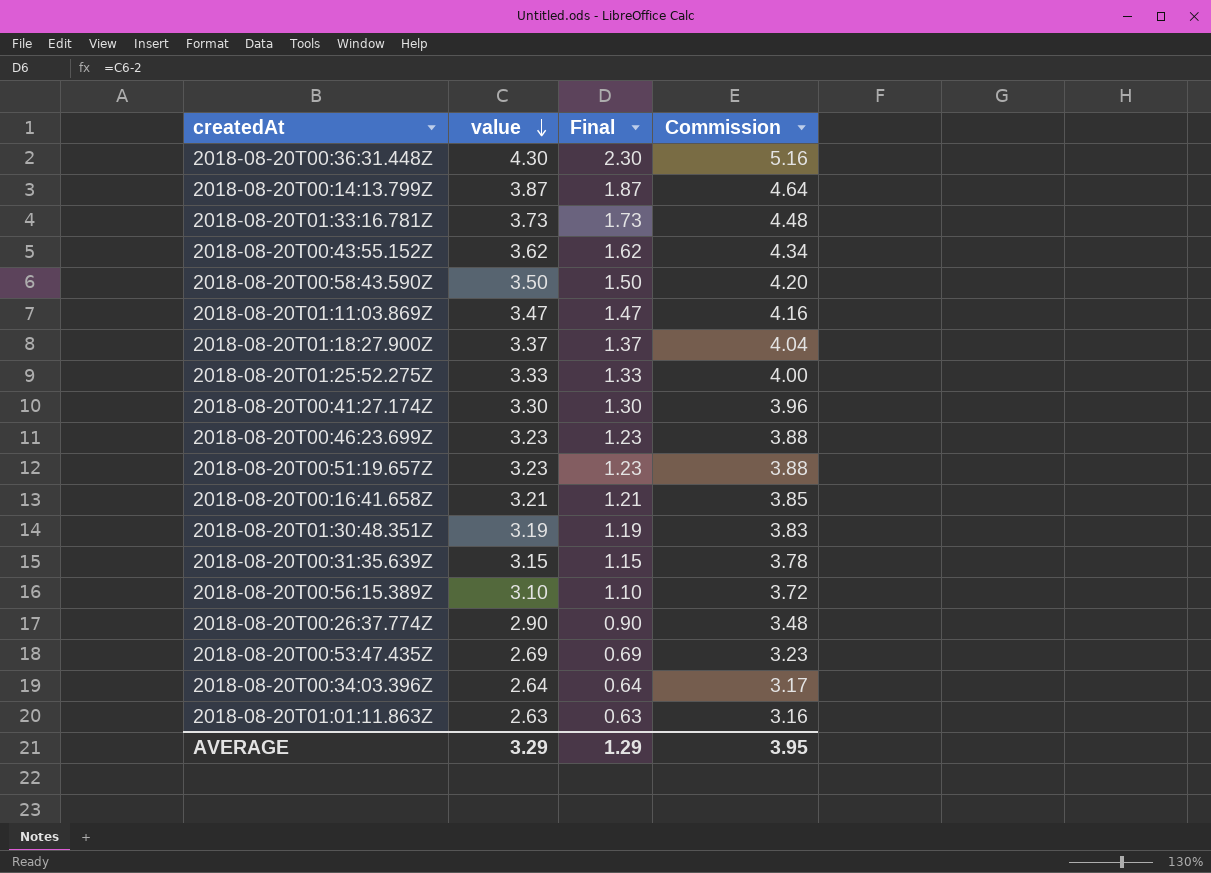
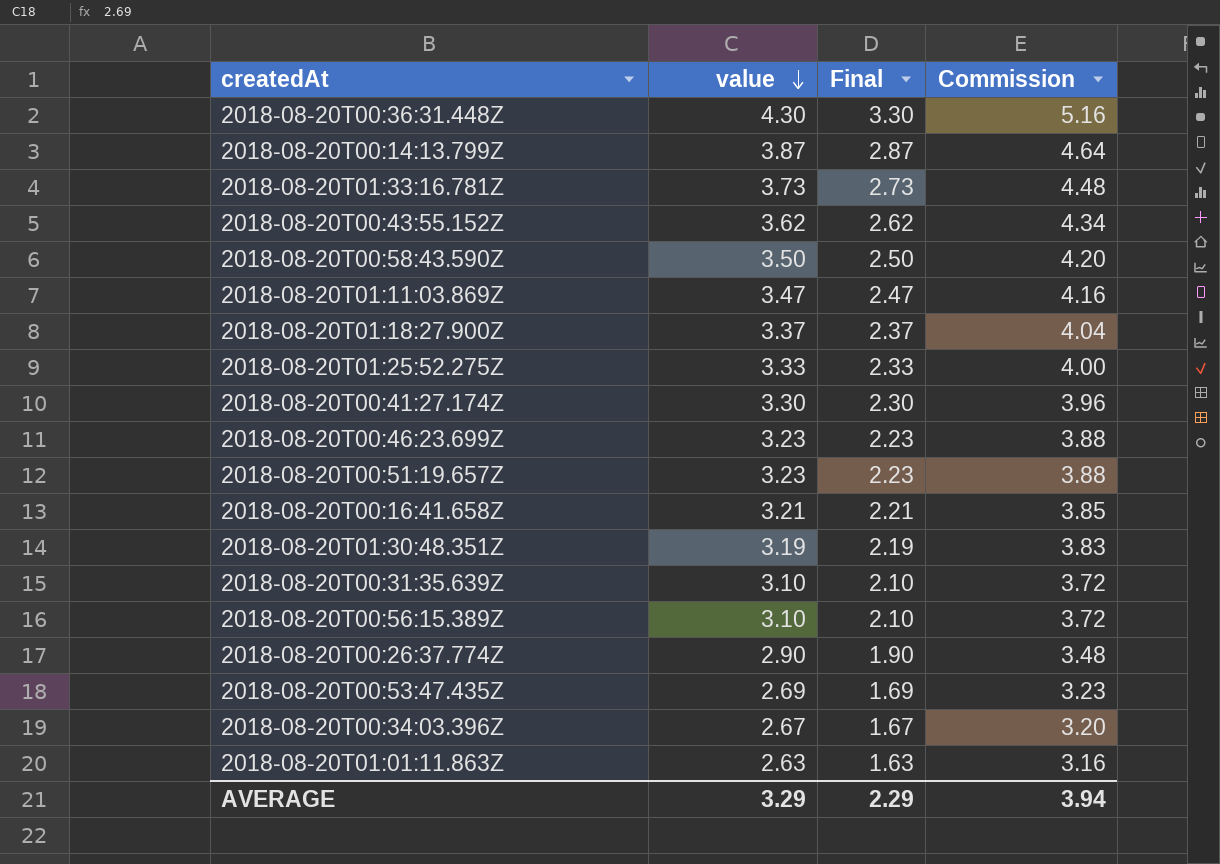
column Final | formula: [value] - 2 -> [value] - 1
2018-08-20T00:31:35.639Z | value: 3.15 -> 3.10
2018-08-20T00:31:35.639Z | Commission: 3.78 -> 3.72
2018-08-20T00:34:03.396Z | value: 2.64 -> 2.67
2018-08-20T00:34:03.396Z | Commission: 3.17 -> 3.20
AVERAGE | Final: 1.29 -> 2.29
AVERAGE | Commission: 3.95 -> 3.94

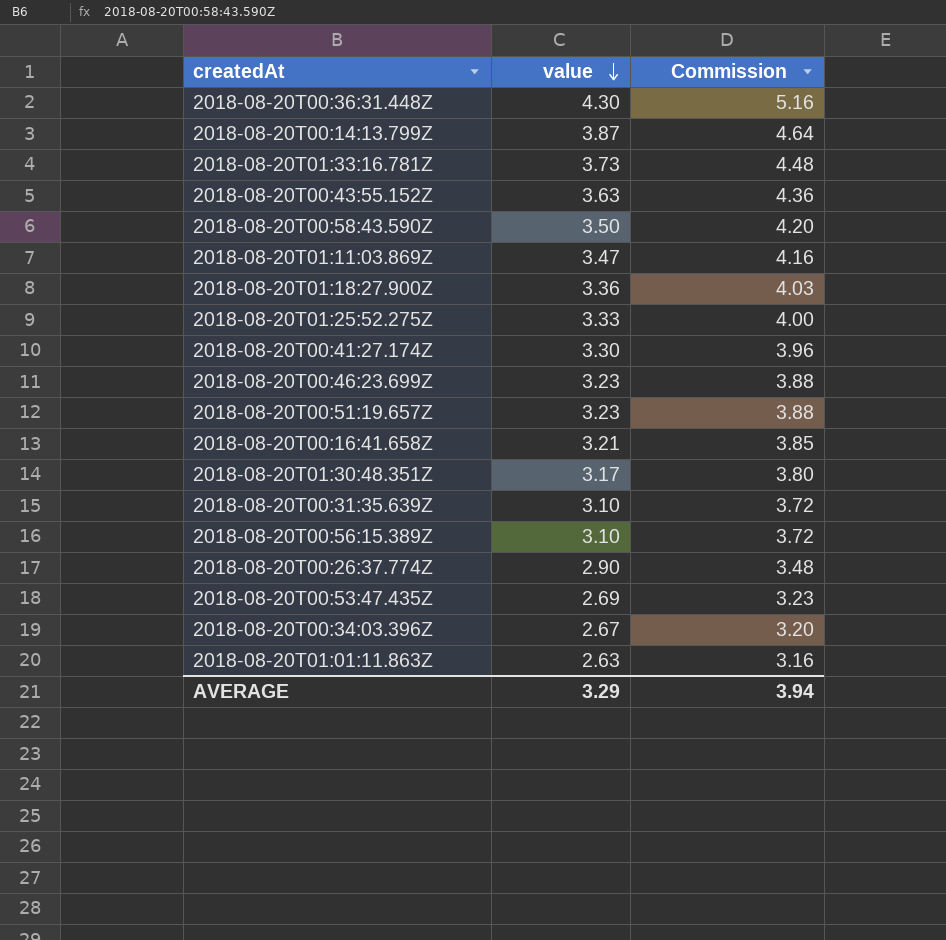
column Final | formula: [value] - 1 -> none
2018-08-20T00:43:55.152Z | value: 3.62 -> 3.63
2018-08-20T00:43:55.152Z | Commission: 4.34 -> 4.36
2018-08-20T01:18:27.900Z | value: 3.37 -> 3.36
2018-08-20T01:18:27.900Z | Commission: 4.04 -> 4.03
2018-08-20T01:30:48.351Z | value: 3.19 -> 3.17
2018-08-20T01:30:48.351Z | Commission: 3.83 -> 3.80

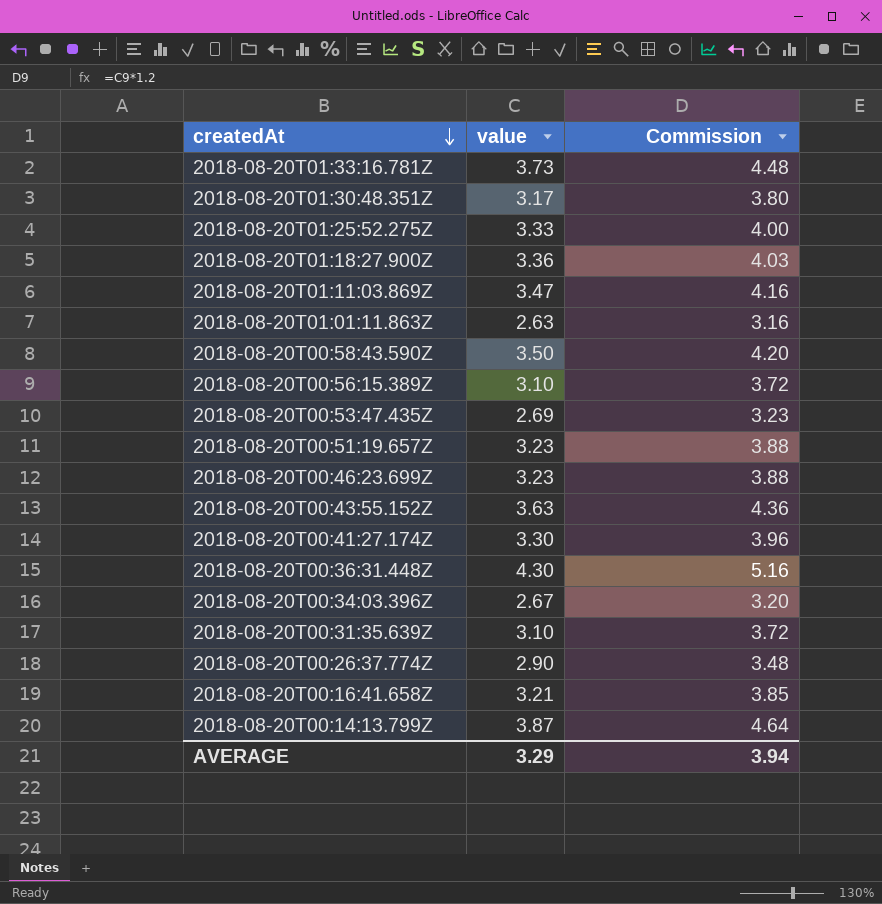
row order: value descending -> createdAt descending

